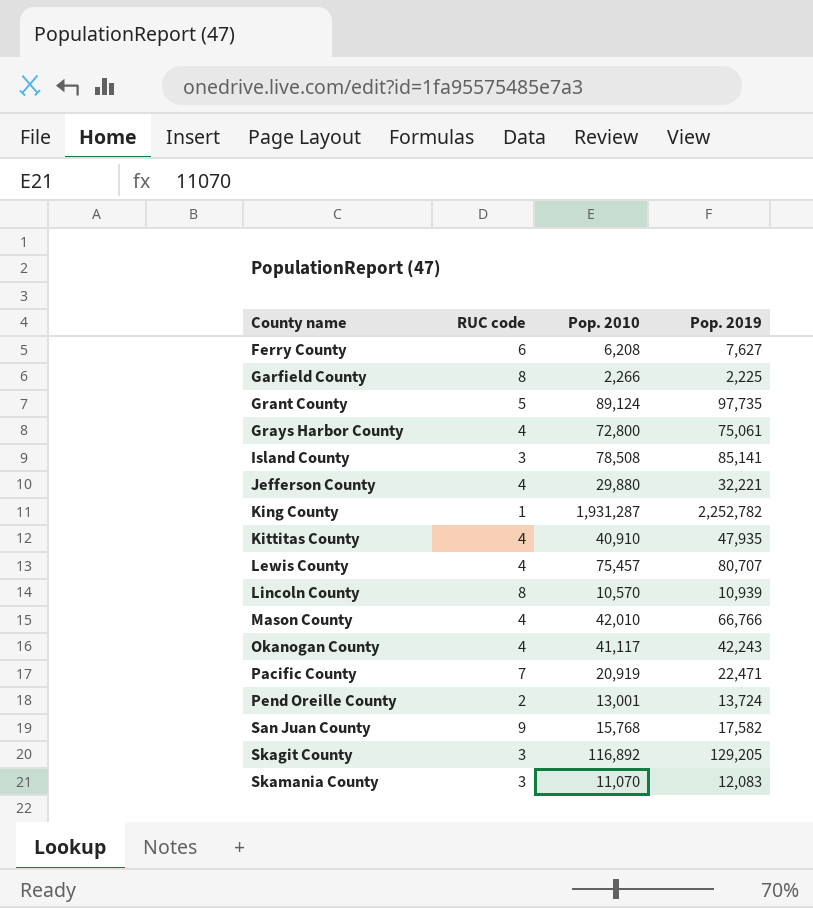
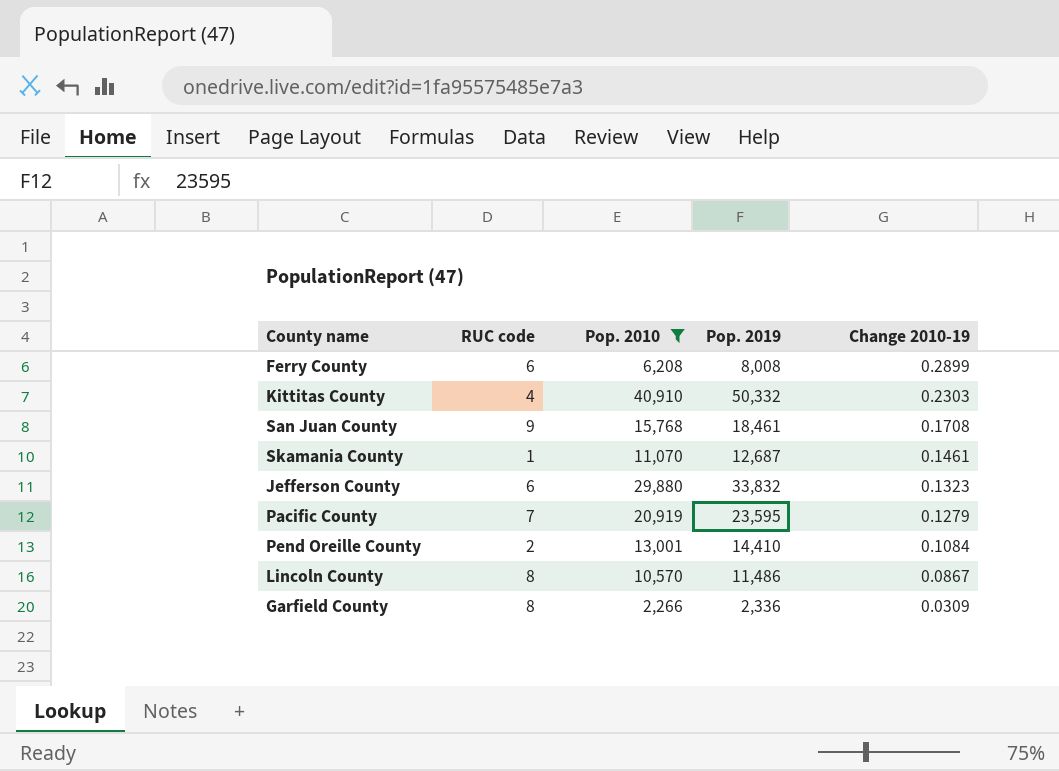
filter: none -> Pop. 2010 <= 40,910
row order: County name ascending -> Change 2010-19 descending
column Change 2010-19 | formula: none -> ([Pop. 2019] - [Pop. 2010]) / [Pop. 2010]
Ferry County | Pop. 2019: 7,627 -> 8,008
Kittitas County | Pop. 2019: 47,935 -> 50,332
San Juan County | Pop. 2019: 17,582 -> 18,461
Skamania County | RUC code: 3 -> 1
Skamania County | Pop. 2019: 12,083 -> 12,687
Jefferson County | RUC code: 4 -> 6
Jefferson County | Pop. 2019: 32,221 -> 33,832
Pacific County | Pop. 2019: 22,471 -> 23,595
Pend Oreille County | Pop. 2019: 13,724 -> 14,410
Lincoln County | Pop. 2019: 10,939 -> 11,486
Garfield County | Pop. 2019: 2,225 -> 2,336

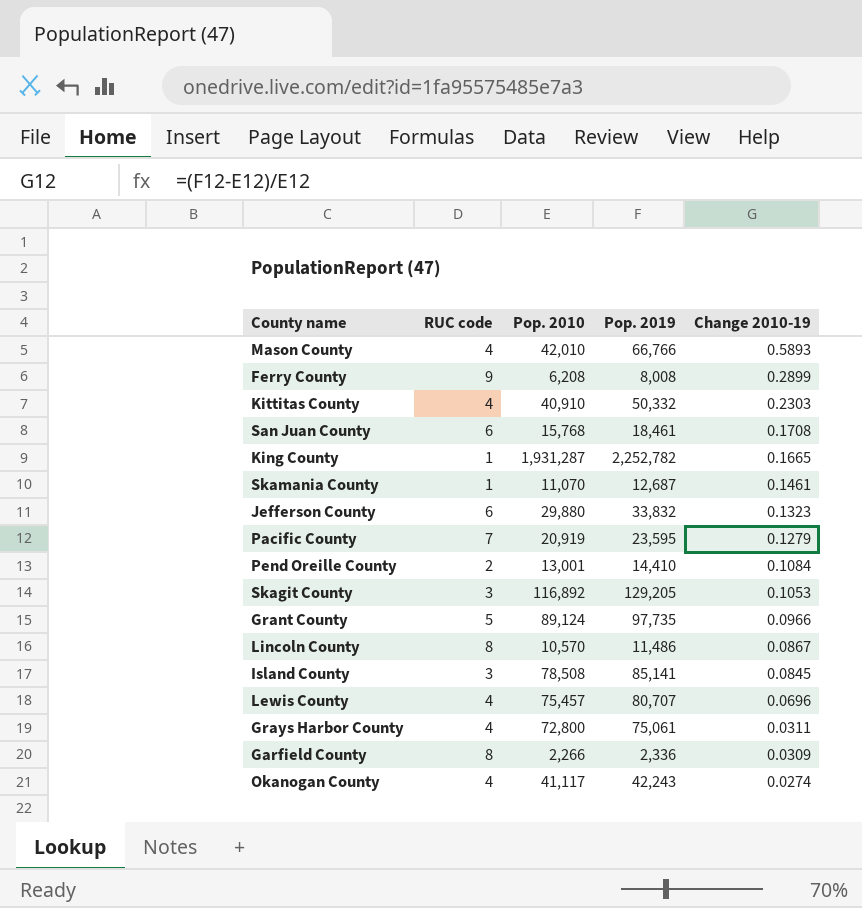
filter: Pop. 2010 <= 40,910 -> none
Ferry County | RUC code: 6 -> 9
San Juan County | RUC code: 9 -> 6

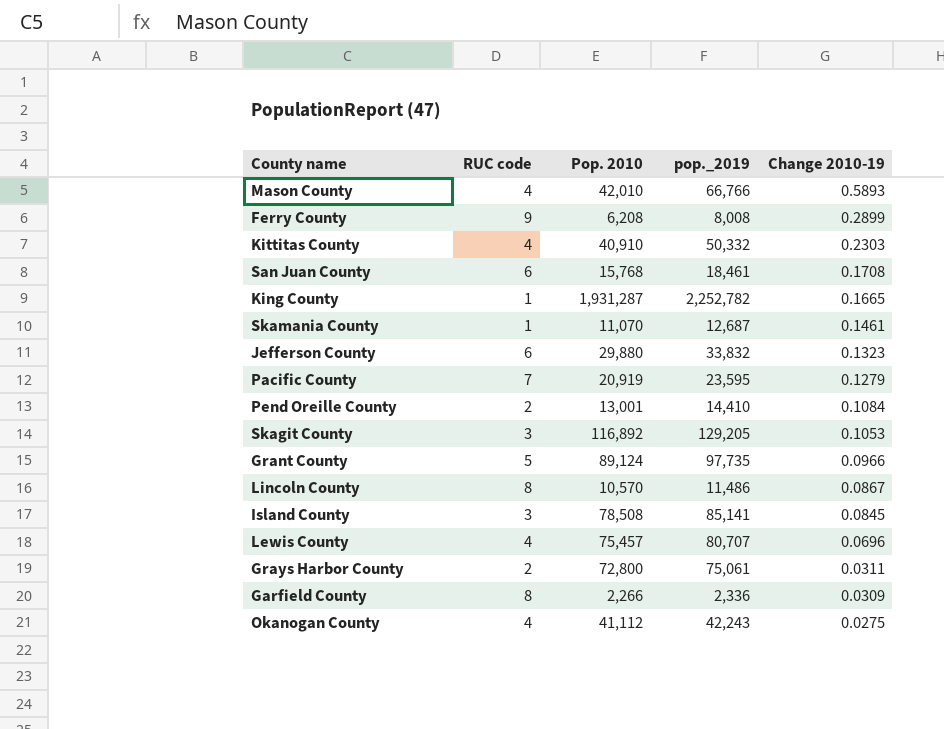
column name: Pop. 2019 -> pop._2019
Grays Harbor County | RUC code: 4 -> 2
Okanogan County | Pop. 2010: 41,117 -> 41,112
Okanogan County | Change 2010-19: 0.0274 -> 0.0275

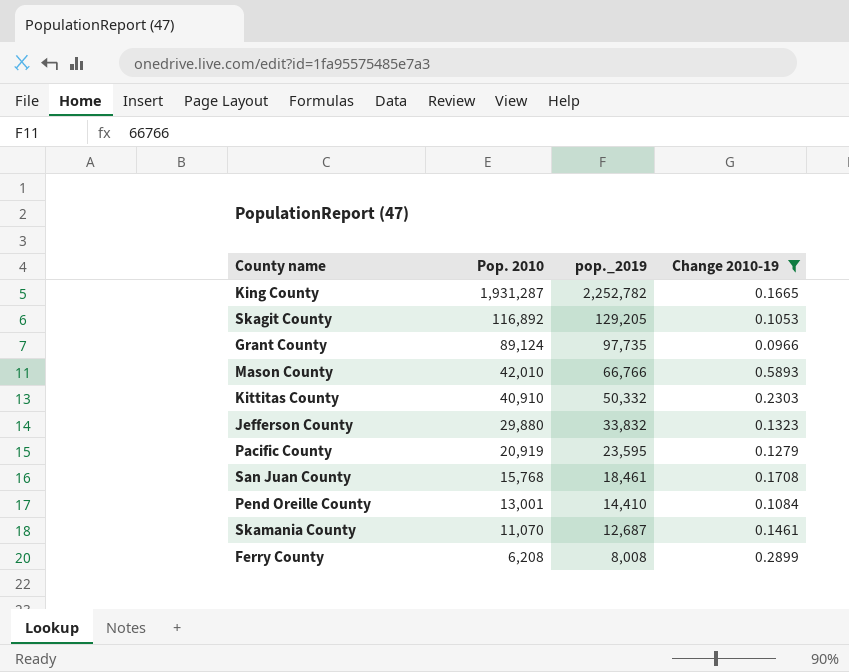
filter: none -> Change 2010-19 >= 0.0966
row order: Change 2010-19 descending -> Pop. 2010 descending
column RUC code | position: 2 -> none

